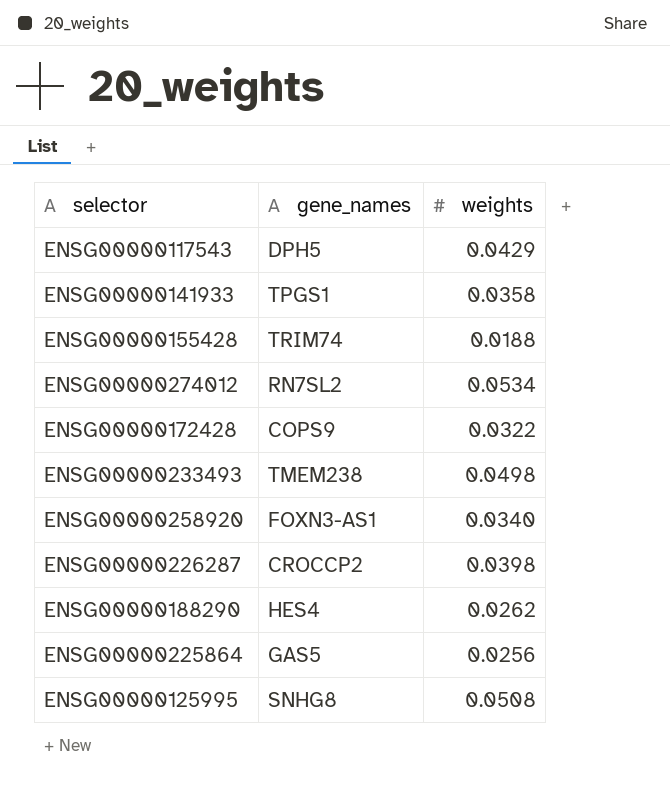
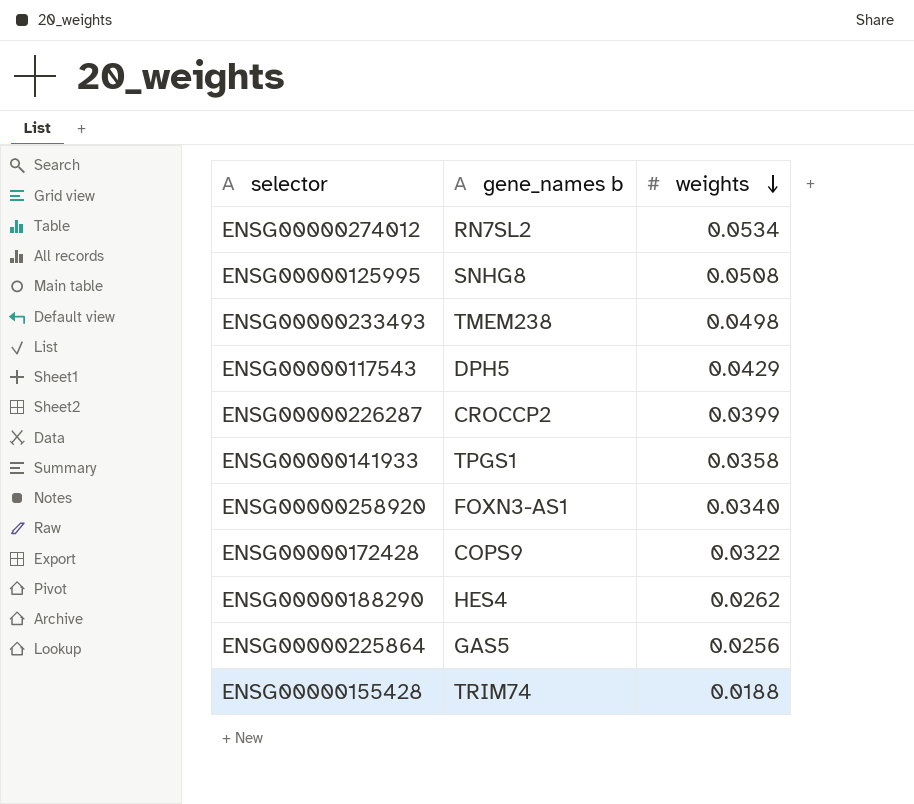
row order: none -> weights descending
column name: gene_names -> gene_names b
ENSG00000226287 | weights: 0.0398 -> 0.0399

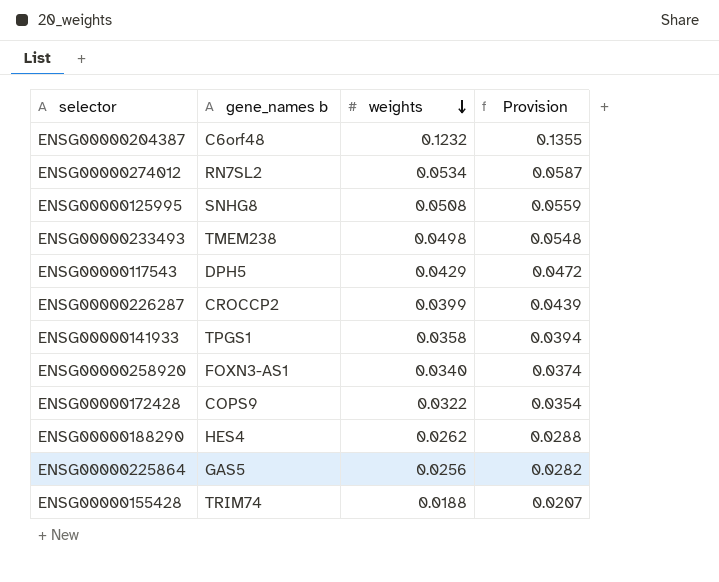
column Provision | formula: none -> [weights] * 1.1
row ENSG00000204387: none -> C6orf48 | 0.1232 | 0.1355

